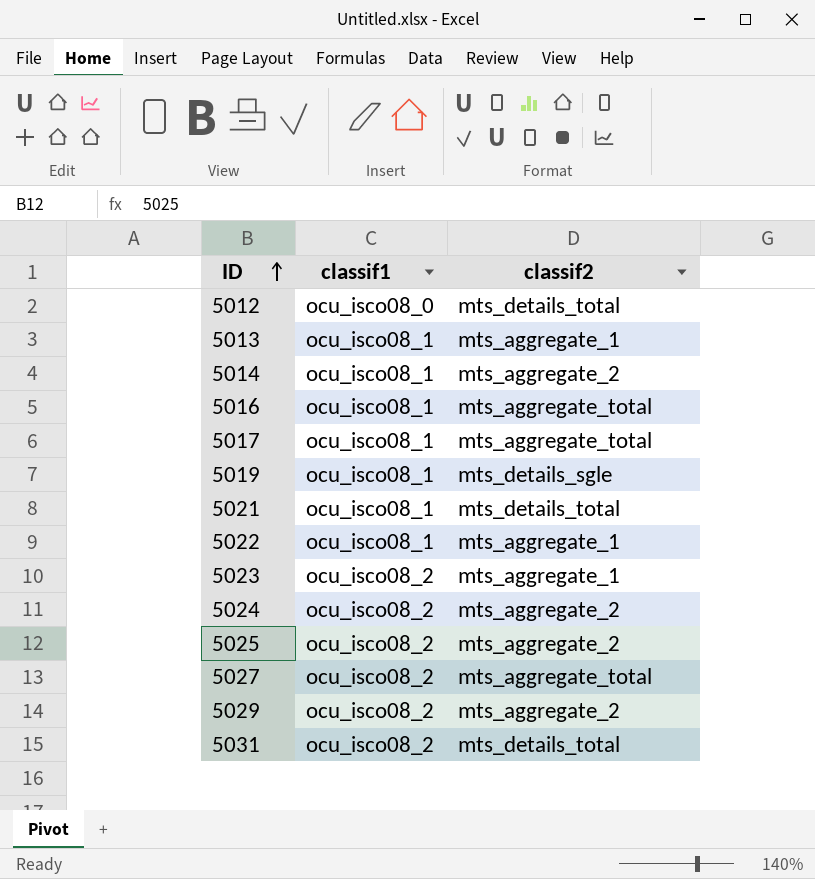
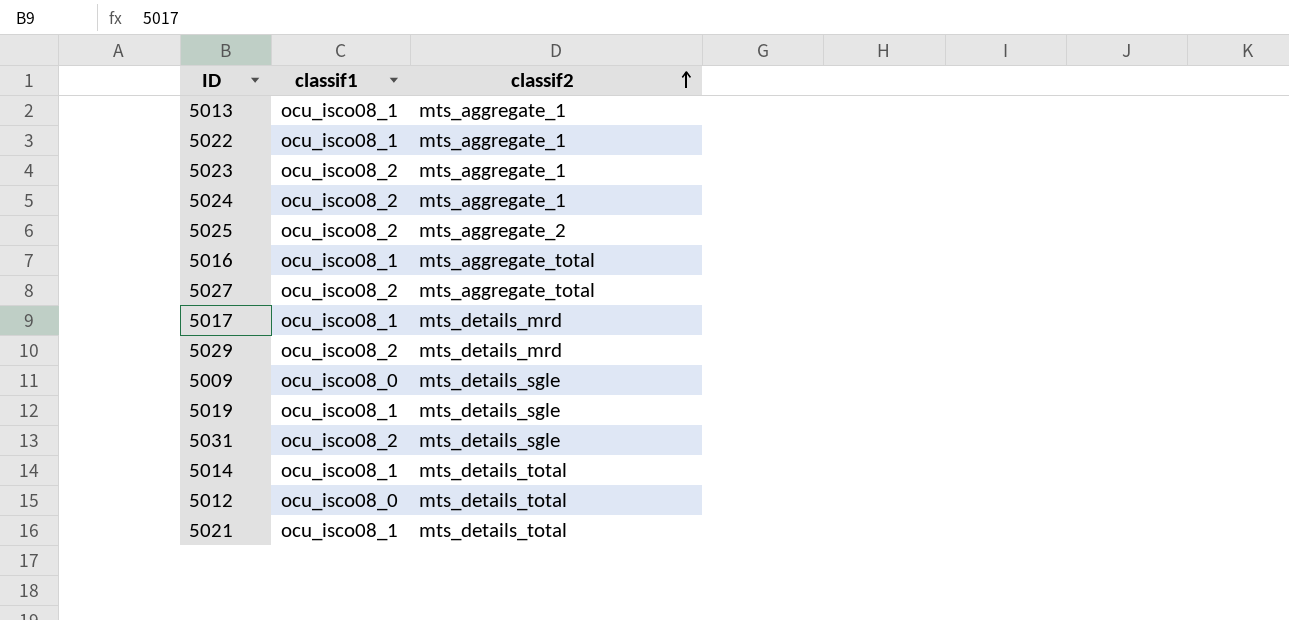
row order: ID ascending -> classif2 ascending
5024 | classif2: mts_aggregate_2 -> mts_aggregate_1
5017 | classif2: mts_aggregate_total -> mts_details_mrd
5029 | classif2: mts_aggregate_2 -> mts_details_mrd
row 5009: none -> ocu_isco08_0 | mts_details_sgle
5031 | classif2: mts_details_total -> mts_details_sgle
5014 | classif2: mts_aggregate_2 -> mts_details_total

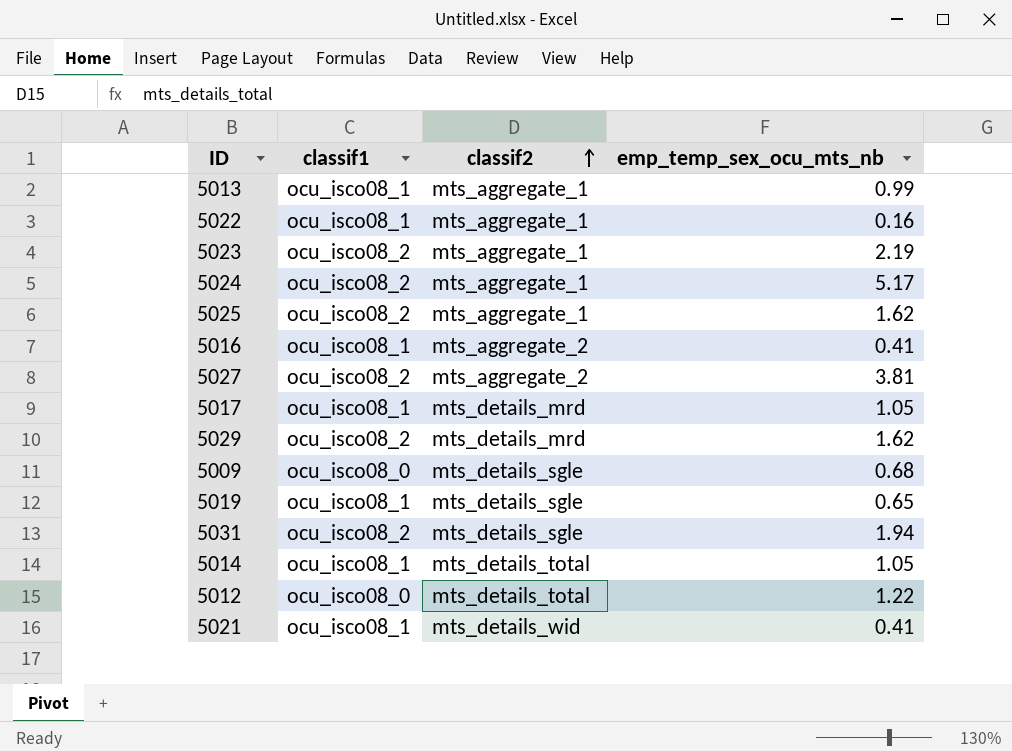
column emp_temp_sex_ocu_mts_nb | position: none -> 4
5025 | classif2: mts_aggregate_2 -> mts_aggregate_1
5016 | classif2: mts_aggregate_total -> mts_aggregate_2
5027 | classif2: mts_aggregate_total -> mts_aggregate_2
5021 | classif2: mts_details_total -> mts_details_wid

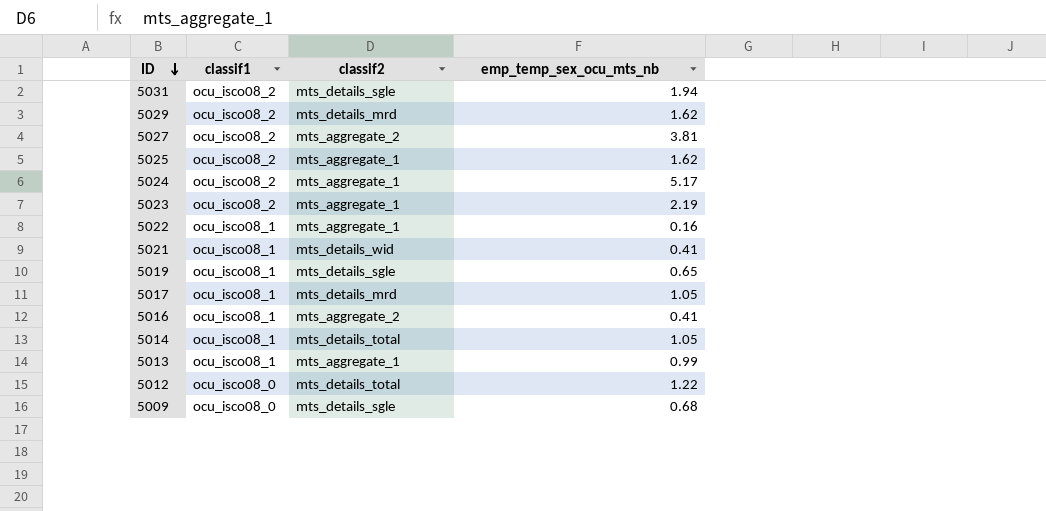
row order: classif2 ascending -> ID descending

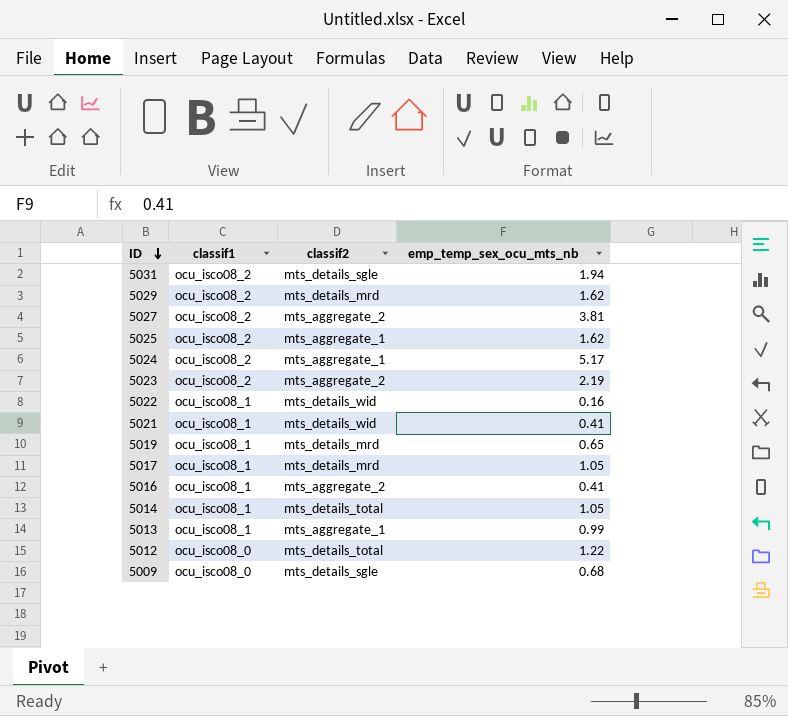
5023 | classif2: mts_aggregate_1 -> mts_aggregate_2
5022 | classif2: mts_aggregate_1 -> mts_details_wid
5019 | classif2: mts_details_sgle -> mts_details_mrd

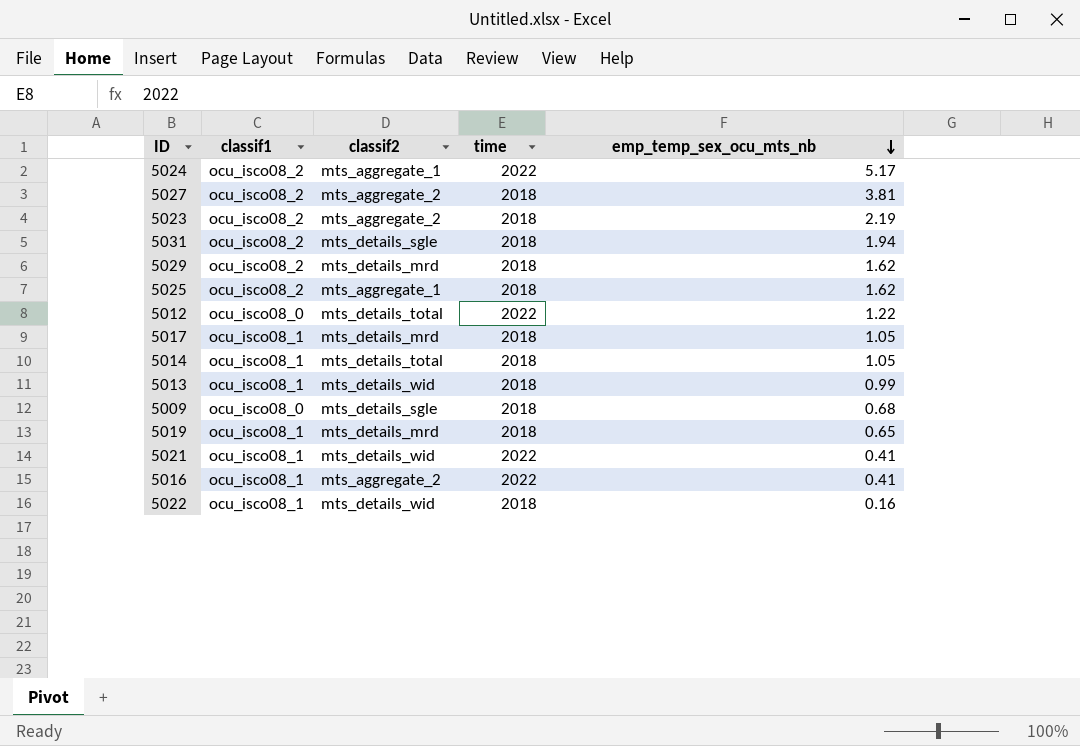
row order: ID descending -> emp_temp_sex_ocu_mts_nb descending
column time | position: none -> 4
5013 | classif2: mts_aggregate_1 -> mts_details_wid

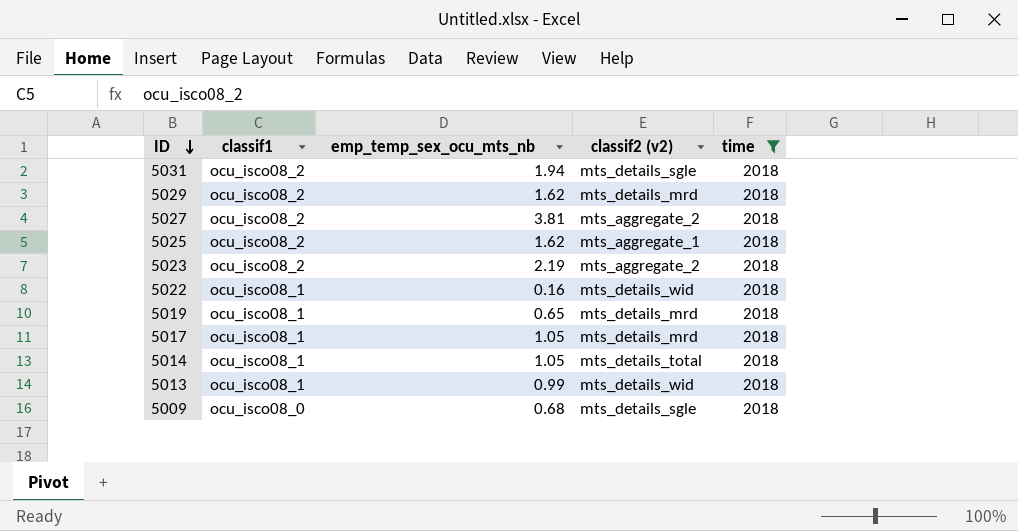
filter: none -> time = 2018
row order: emp_temp_sex_ocu_mts_nb descending -> ID descending
column emp_temp_sex_ocu_mts_nb | position: 5 -> 3
column name: classif2 -> classif2 (v2)

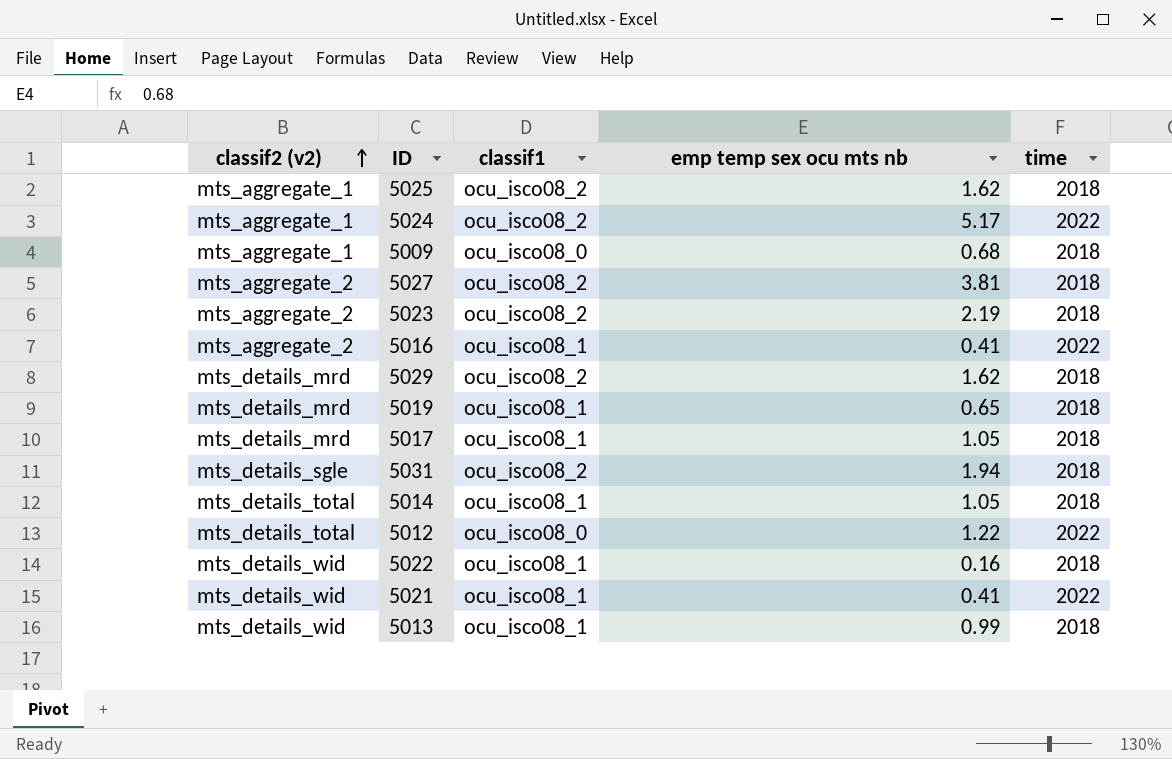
filter: time = 2018 -> none
row order: ID descending -> classif2 (v2) ascending
column classif2 (v2) | position: 4 -> 1
column name: emp_temp_sex_ocu_mts_nb -> emp temp sex ocu mts nb
5009 | classif2 (v2): mts_details_sgle -> mts_aggregate_1

